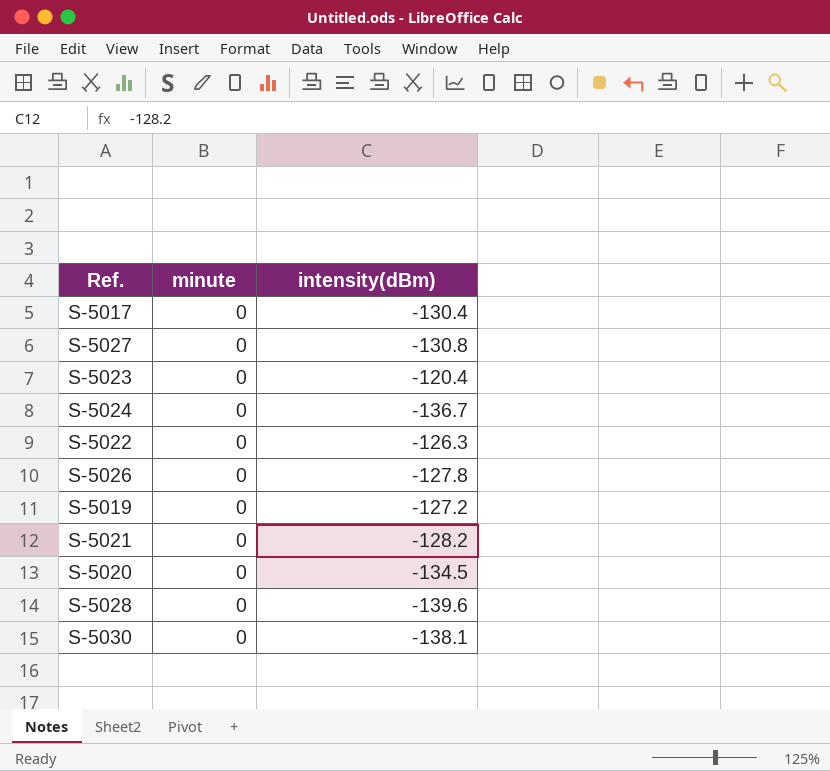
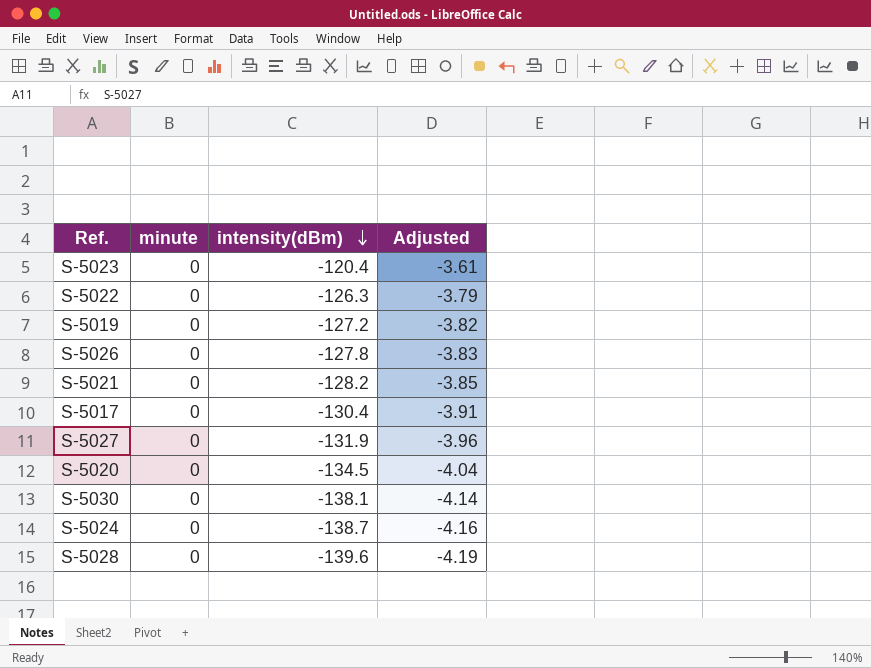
row order: none -> intensity(dBm) descending
column Adjusted | formula: none -> [intensity(dBm)] * 0.03
S-5027 | intensity(dBm): -130.8 -> -131.9
S-5024 | intensity(dBm): -136.7 -> -138.7

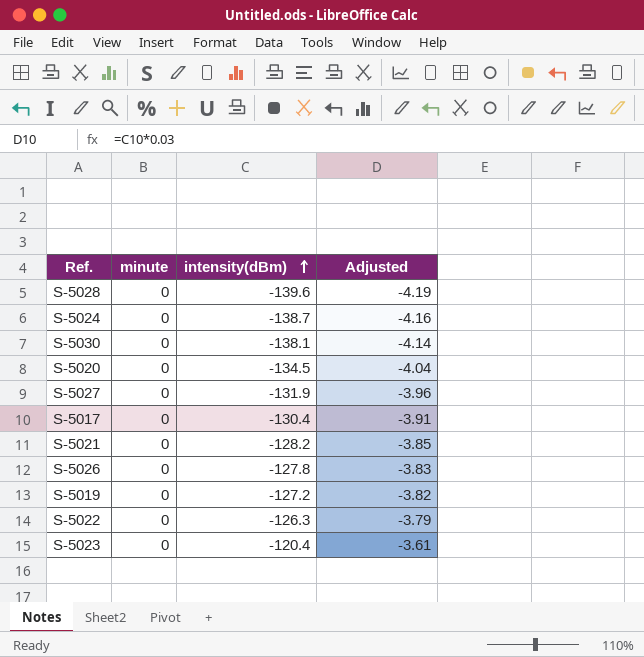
row order: intensity(dBm) descending -> intensity(dBm) ascending

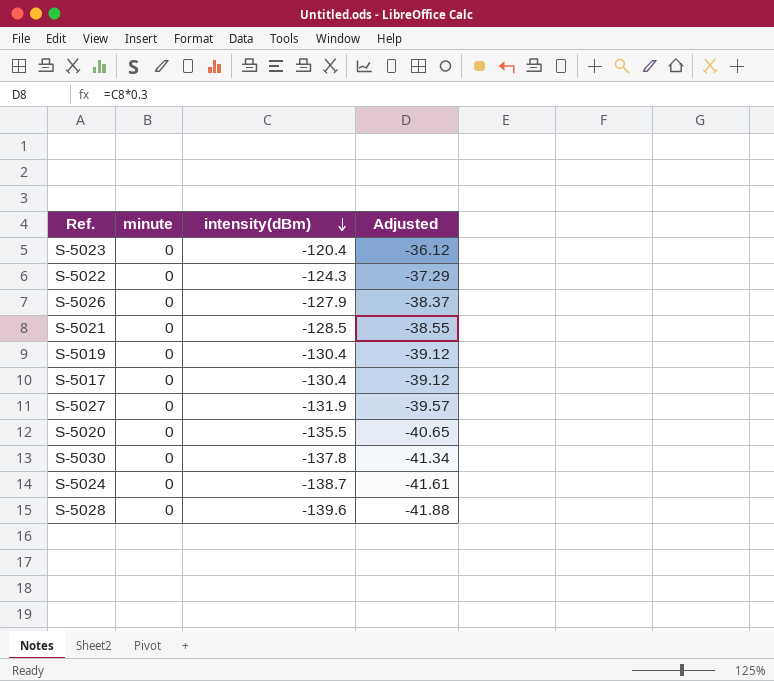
row order: intensity(dBm) ascending -> intensity(dBm) descending
column Adjusted | formula: [intensity(dBm)] * 0.03 -> [intensity(dBm)] * 0.3
S-5022 | intensity(dBm): -126.3 -> -124.3
S-5026 | intensity(dBm): -127.8 -> -127.9
S-5021 | intensity(dBm): -128.2 -> -128.5
S-5019 | intensity(dBm): -127.2 -> -130.4
S-5020 | intensity(dBm): -134.5 -> -135.5
S-5030 | intensity(dBm): -138.1 -> -137.8

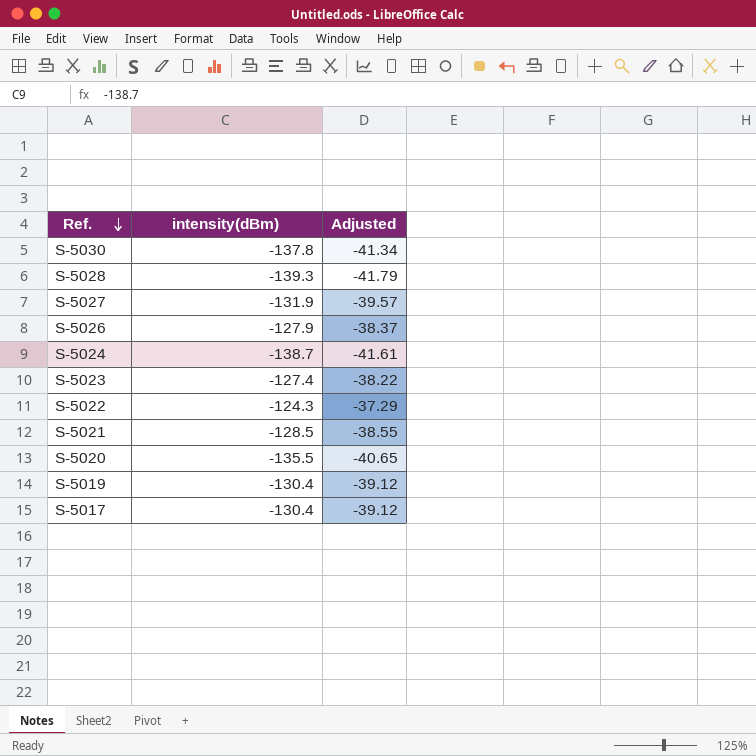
row order: intensity(dBm) descending -> Ref. descending
column minute | position: 2 -> none
S-5028 | intensity(dBm): -139.6 -> -139.3
S-5028 | Adjusted: -41.88 -> -41.79
S-5023 | intensity(dBm): -120.4 -> -127.4
S-5023 | Adjusted: -36.12 -> -38.22

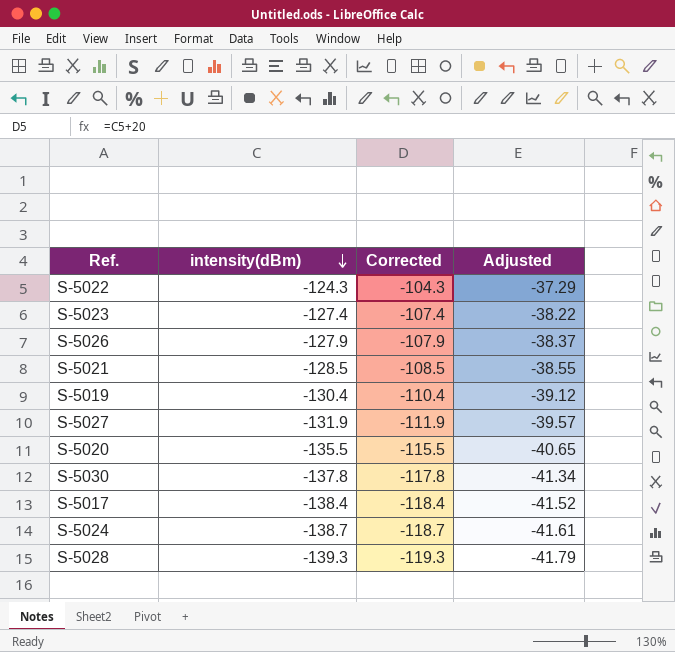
row order: Ref. descending -> intensity(dBm) descending
column Corrected | formula: none -> [intensity(dBm)] + 20
S-5017 | intensity(dBm): -130.4 -> -138.4
S-5017 | Adjusted: -39.12 -> -41.52

